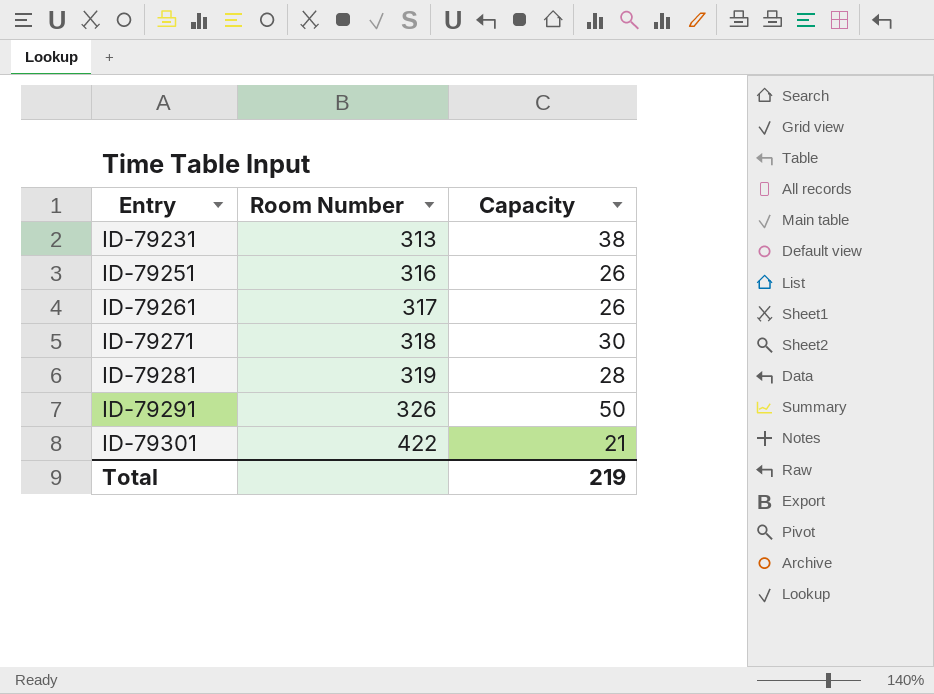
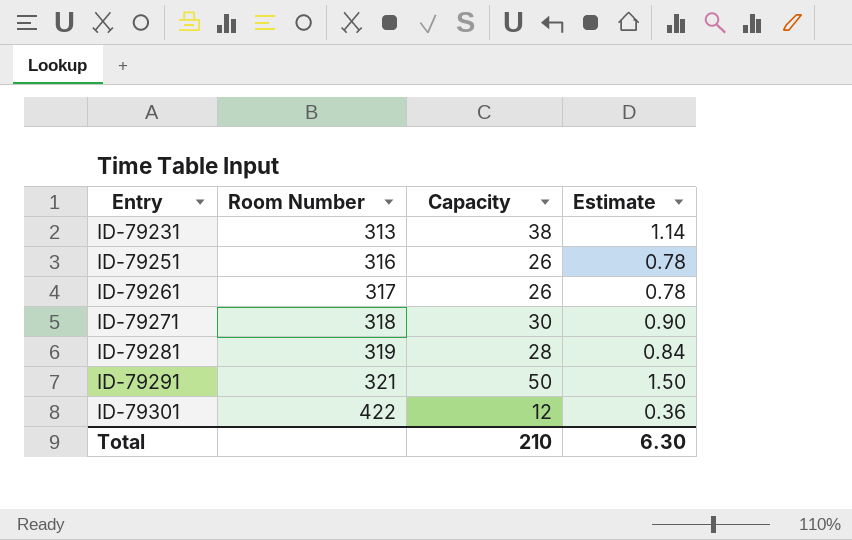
column Estimate | formula: none -> [Capacity] * 0.03
ID-79291 | Room Number: 326 -> 321
ID-79301 | Capacity: 21 -> 12
Total | Capacity: 219 -> 210

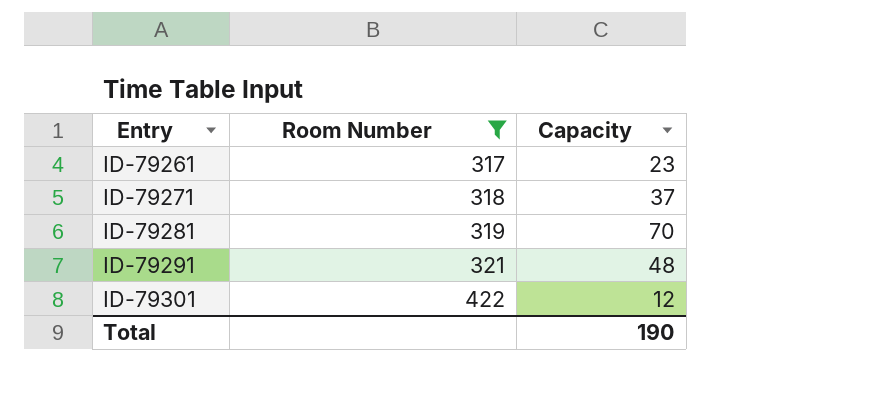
filter: none -> Room Number >= 317
column Estimate | formula: [Capacity] * 0.03 -> none
ID-79261 | Capacity: 26 -> 23
ID-79271 | Capacity: 30 -> 37
ID-79281 | Capacity: 28 -> 70
ID-79291 | Capacity: 50 -> 48
Total | Capacity: 210 -> 190

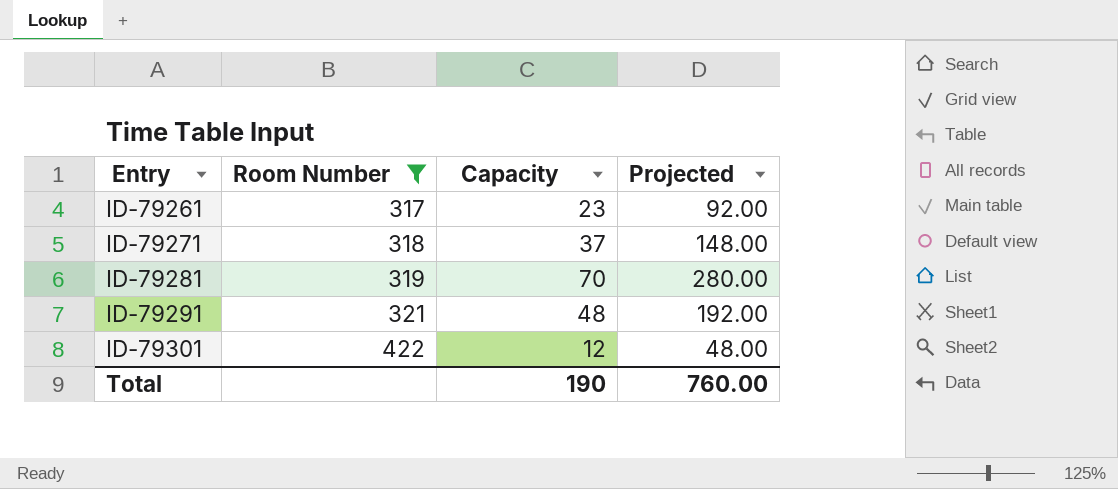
column Projected | formula: none -> [Capacity] * 4

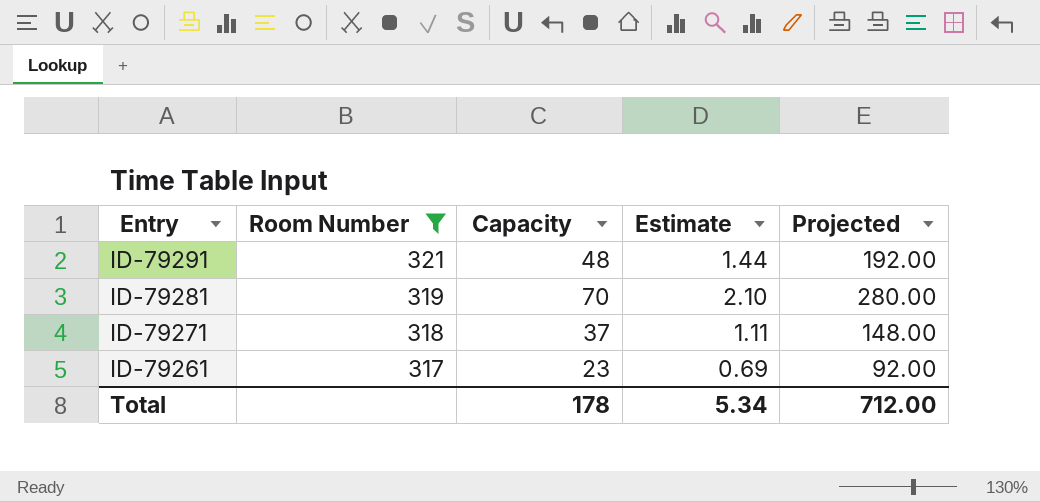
row order: Entry ascending -> Entry descending
column Estimate | formula: none -> [Capacity] * 0.03
row ID-79301: 422 | 12 | 48.00 -> none
Total | Capacity: 190 -> 178
Total | Projected: 760.00 -> 712.00

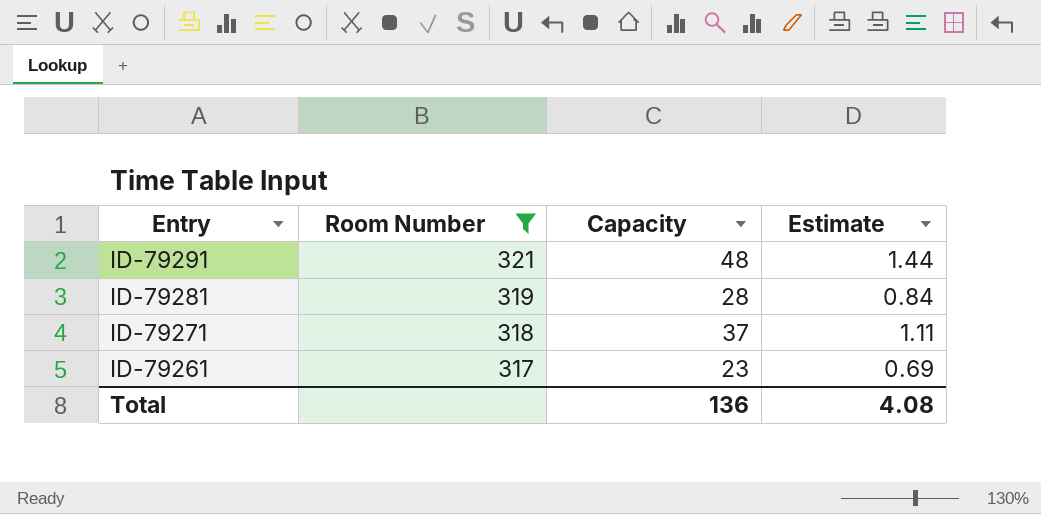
column Projected | formula: [Capacity] * 4 -> none
ID-79281 | Capacity: 70 -> 28
ID-79281 | Estimate: 2.10 -> 0.84
Total | Capacity: 178 -> 136
Total | Estimate: 5.34 -> 4.08

